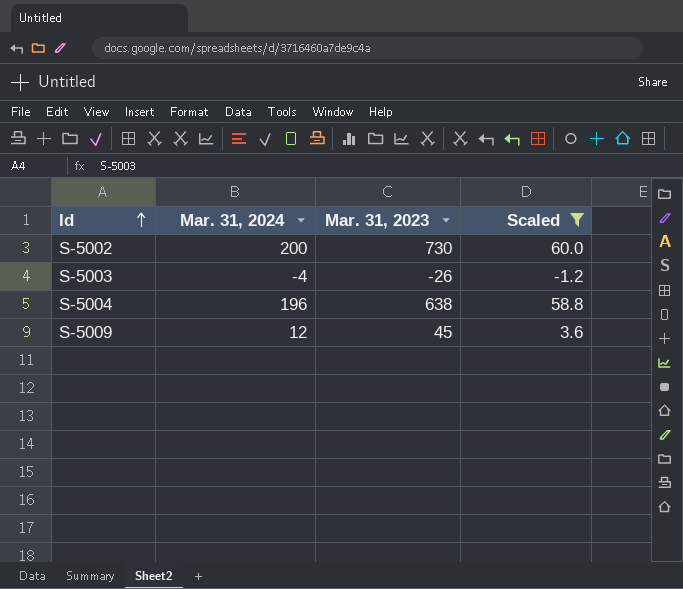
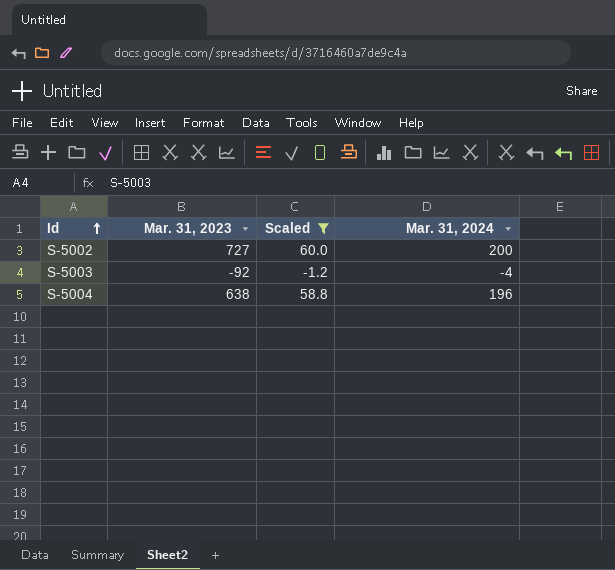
column Mar. 31, 2024 | position: 2 -> 4
row S-5009: 12 | 45 | 3.6 -> none
S-5002 | Mar. 31, 2023: 730 -> 727
S-5003 | Mar. 31, 2023: -26 -> -92

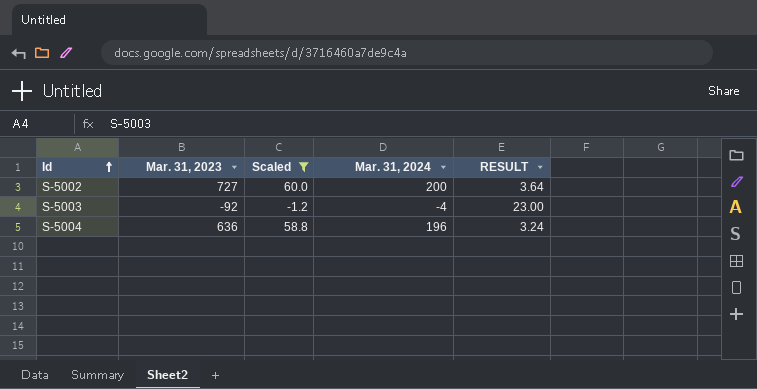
column RESULT | formula: none -> [Mar. 31, 2023] / [Mar. 31, 2024]
S-5004 | Mar. 31, 2023: 638 -> 636

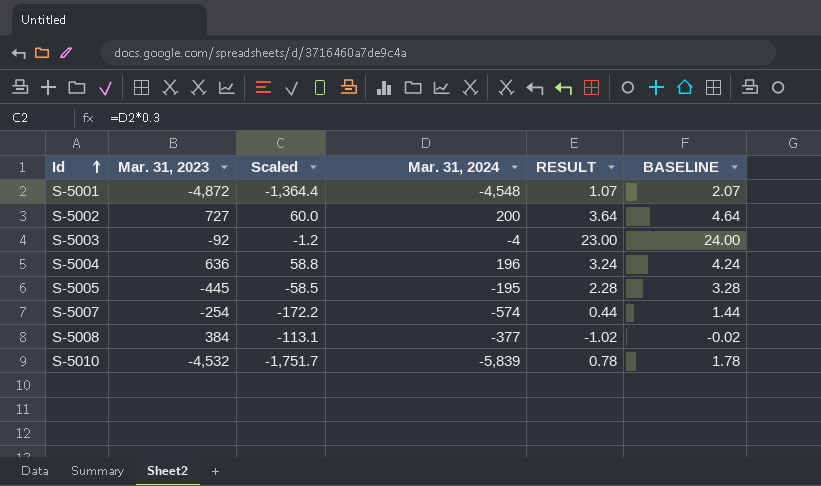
filter: Scaled >= -1.2 -> none
column BASELINE | formula: none -> [RESULT] + 1

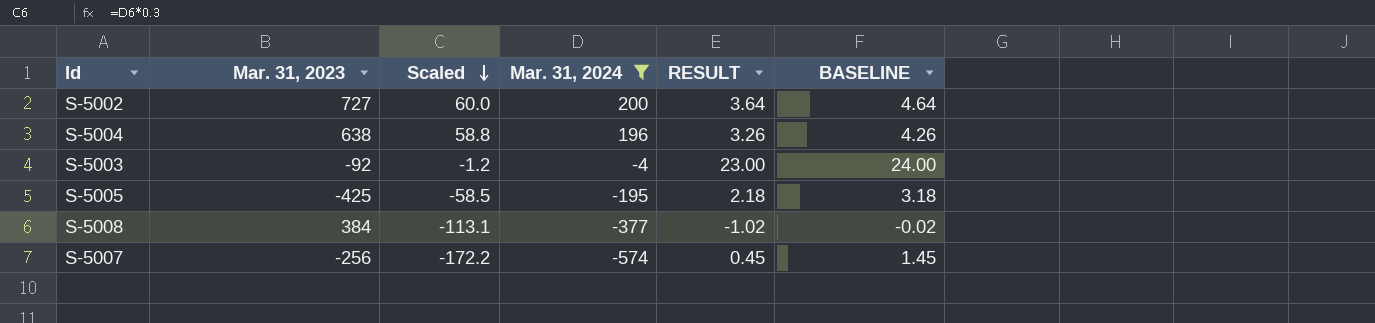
filter: none -> Mar. 31, 2024 >= -574
row order: Id ascending -> Scaled descending
S-5004 | Mar. 31, 2023: 636 -> 638
S-5004 | RESULT: 3.24 -> 3.26
S-5004 | BASELINE: 4.24 -> 4.26
S-5005 | Mar. 31, 2023: -445 -> -425
S-5005 | RESULT: 2.28 -> 2.18
S-5005 | BASELINE: 3.28 -> 3.18
S-5007 | Mar. 31, 2023: -254 -> -256
S-5007 | RESULT: 0.44 -> 0.45
S-5007 | BASELINE: 1.44 -> 1.45

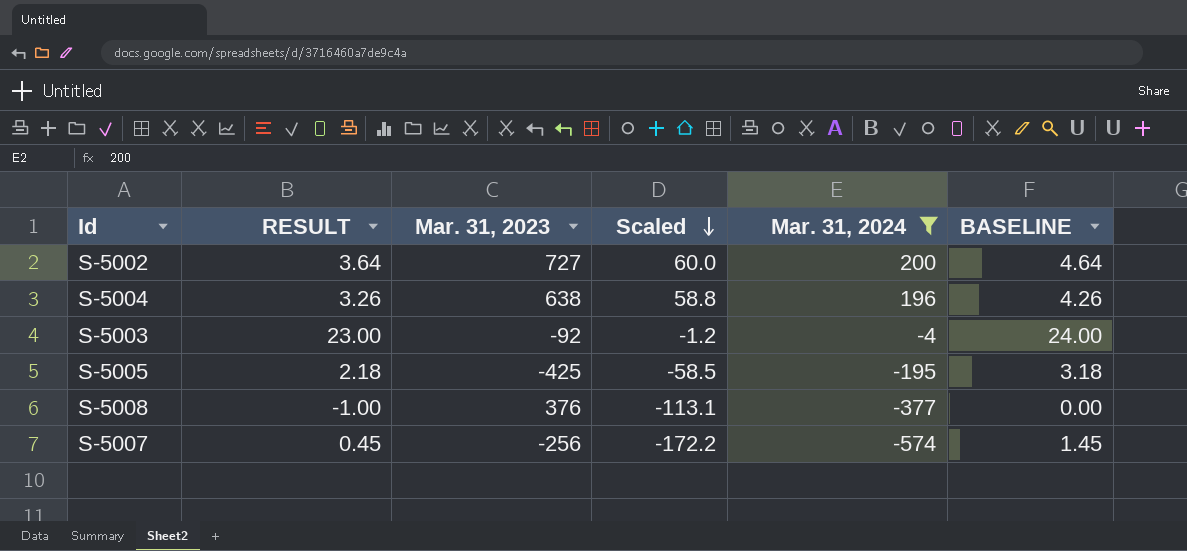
column RESULT | position: 5 -> 2
S-5008 | RESULT: -1.02 -> -1.00
S-5008 | Mar. 31, 2023: 384 -> 376
S-5008 | BASELINE: -0.02 -> 0.00

